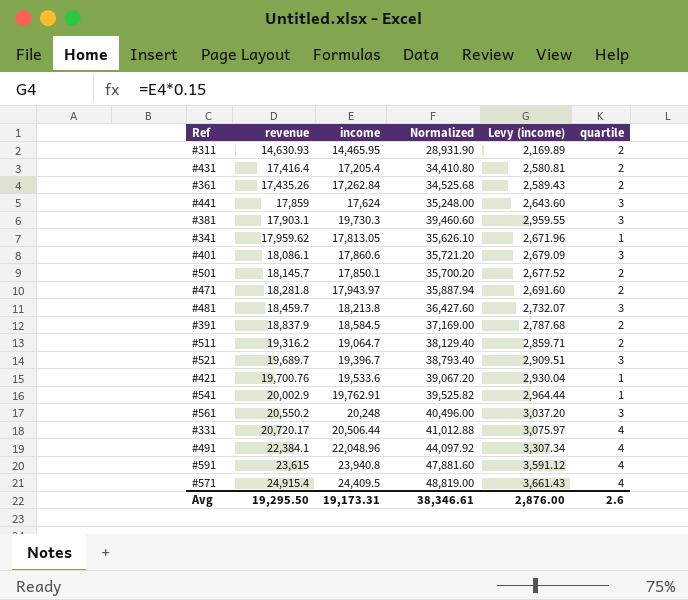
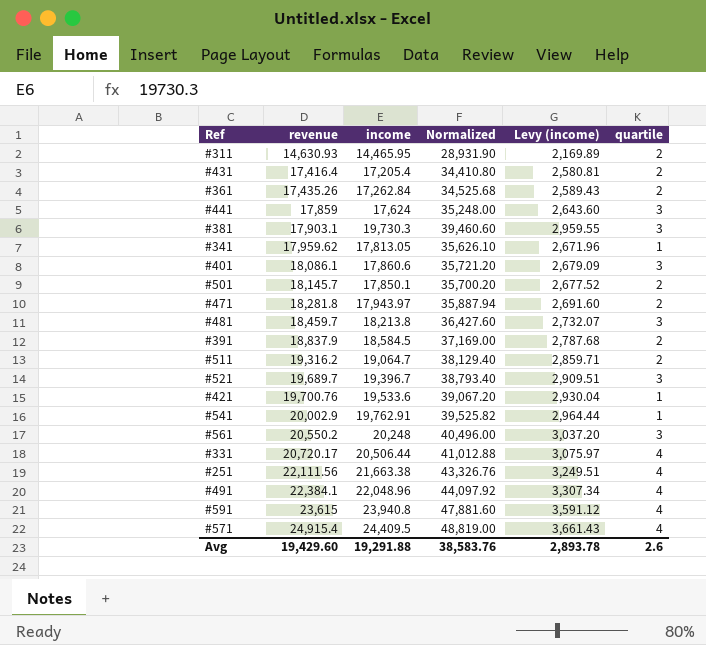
row #251: none -> 22,111.56 | 21,663.38 | 43,326.76 | 3,249.51 | 4
Avg | revenue: 19,295.50 -> 19,429.60
Avg | income: 19,173.31 -> 19,291.88
Avg | Normalized: 38,346.61 -> 38,583.76
Avg | Levy (income): 2,876.00 -> 2,893.78

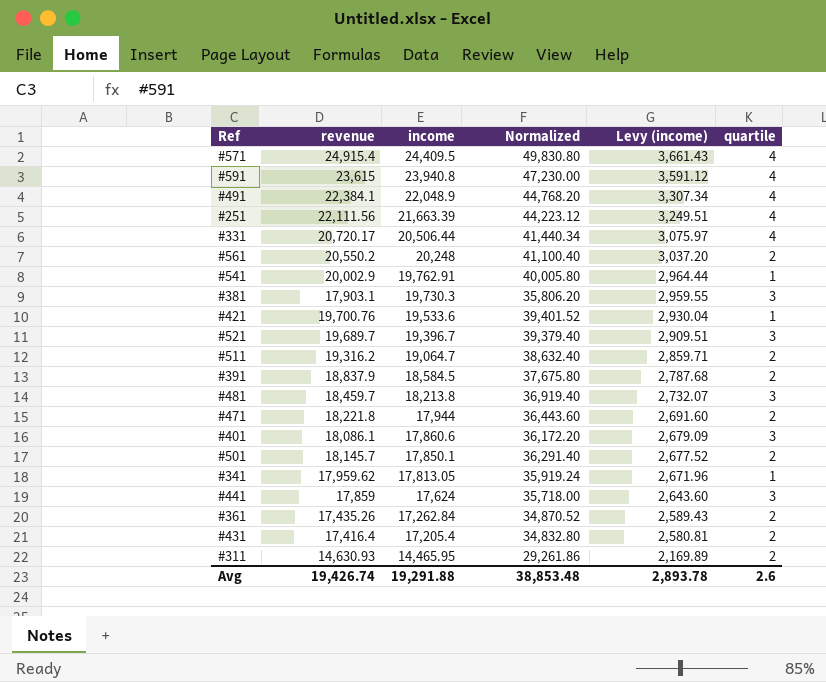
row order: revenue ascending -> income descending
column Normalized | formula: [income] * 2 -> [revenue] * 2
#491 | income: 22,048.96 -> 22,048.9
#251 | income: 21,663.38 -> 21,663.39
#561 | quartile: 3 -> 2
#471 | revenue: 18,281.8 -> 18,221.8
#471 | income: 17,943.97 -> 17,944
Avg | revenue: 19,429.60 -> 19,426.74
Avg | Normalized: 38,583.76 -> 38,853.48

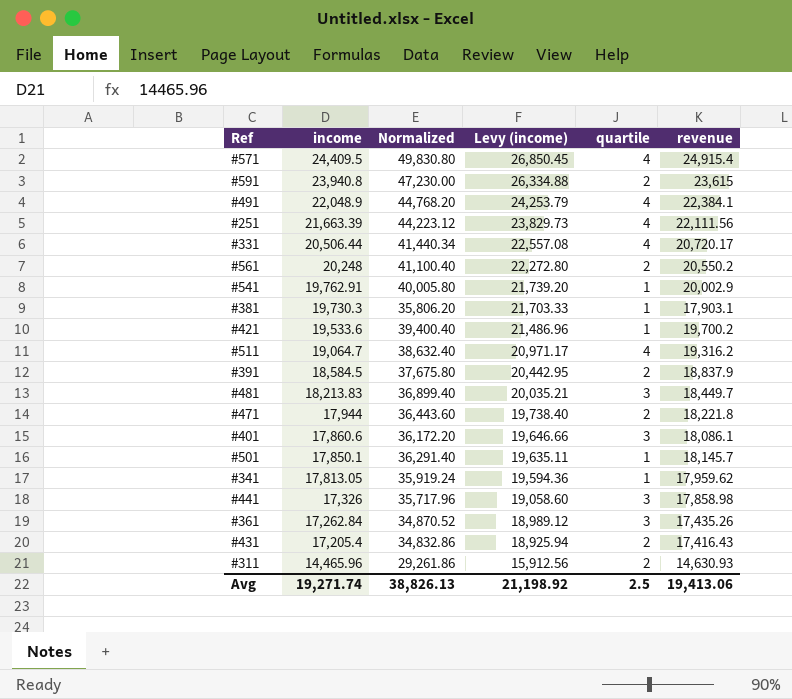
column Levy (income) | formula: [income] * 0.15 -> [income] * 1.1
column revenue | position: 2 -> 6
row #521: 19,689.7 | 19,396.7 | 39,379.40 | 2,909.51 | 3 -> none
#591 | quartile: 4 -> 2
#381 | quartile: 3 -> 1
#421 | Normalized: 39,401.52 -> 39,400.40
#421 | revenue: 19,700.76 -> 19,700.2
#511 | quartile: 2 -> 4
#481 | income: 18,213.8 -> 18,213.83
#481 | Normalized: 36,919.40 -> 36,899.40
#481 | revenue: 18,459.7 -> 18,449.7
#501 | quartile: 2 -> 1
#441 | income: 17,624 -> 17,326
#441 | Normalized: 35,718.00 -> 35,717.96
#441 | revenue: 17,859 -> 17,858.98
#361 | quartile: 2 -> 3
#431 | Normalized: 34,832.80 -> 34,832.86
#431 | revenue: 17,416.4 -> 17,416.43
#311 | income: 14,465.95 -> 14,465.96
Avg | income: 19,291.88 -> 19,271.74
Avg | Normalized: 38,853.48 -> 38,826.13
Avg | Levy (income): 2,893.78 -> 21,198.92
Avg | quartile: 2.6 -> 2.5
Avg | revenue: 19,426.74 -> 19,413.06

